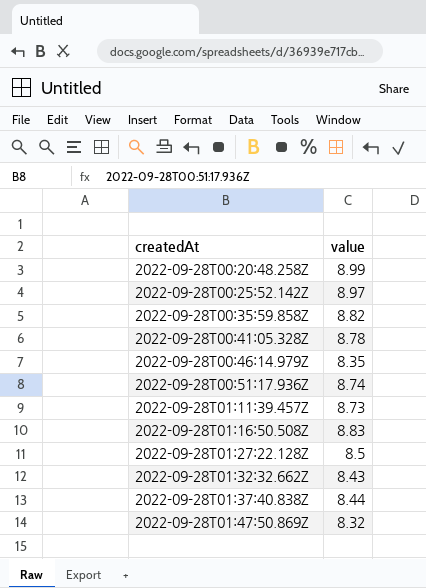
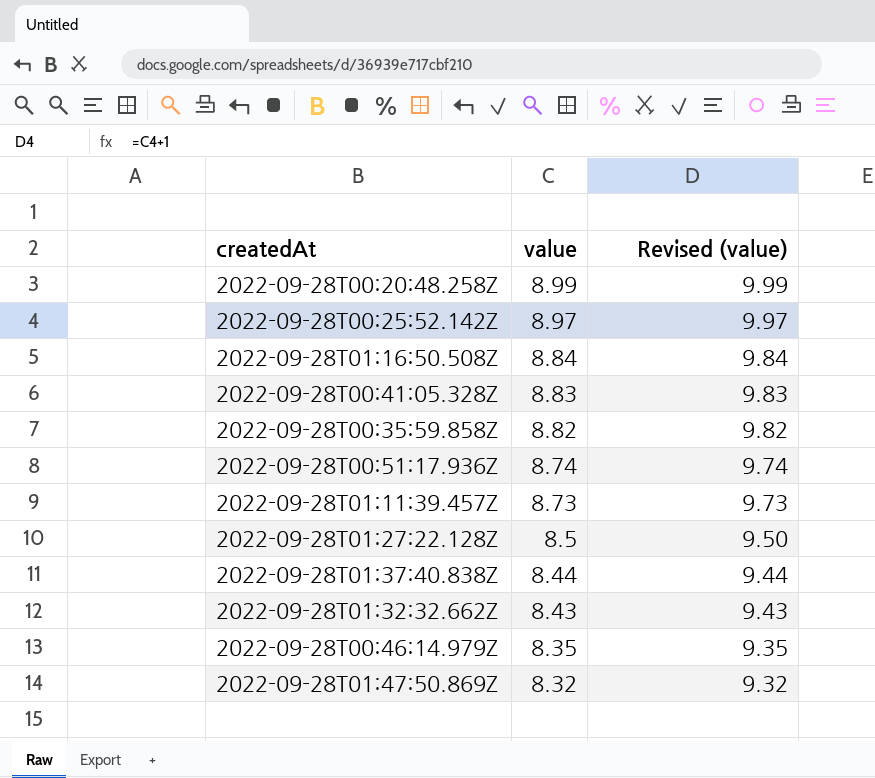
row order: createdAt ascending -> value descending
column Revised (value) | formula: none -> [value] + 1
2022-09-28T01:16:50.508Z | value: 8.83 -> 8.84
2022-09-28T00:41:05.328Z | value: 8.78 -> 8.83

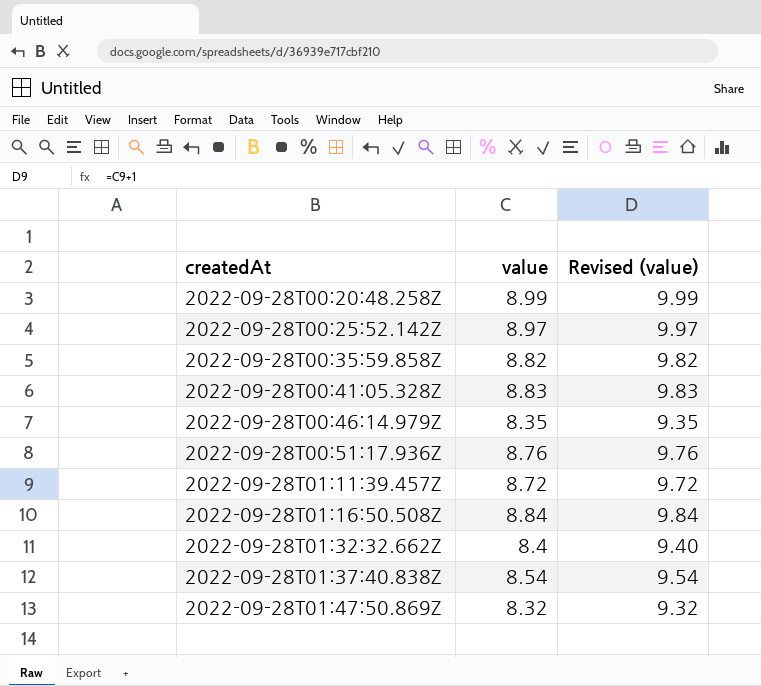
row order: value descending -> createdAt ascending
row 2022-09-28T01:27:22.128Z: 8.5 | 9.50 -> none
2022-09-28T00:51:17.936Z | value: 8.74 -> 8.76
2022-09-28T00:51:17.936Z | Revised (value): 9.74 -> 9.76
2022-09-28T01:11:39.457Z | value: 8.73 -> 8.72
2022-09-28T01:11:39.457Z | Revised (value): 9.73 -> 9.72
2022-09-28T01:32:32.662Z | value: 8.43 -> 8.4
2022-09-28T01:32:32.662Z | Revised (value): 9.43 -> 9.40
2022-09-28T01:37:40.838Z | value: 8.44 -> 8.54
2022-09-28T01:37:40.838Z | Revised (value): 9.44 -> 9.54

